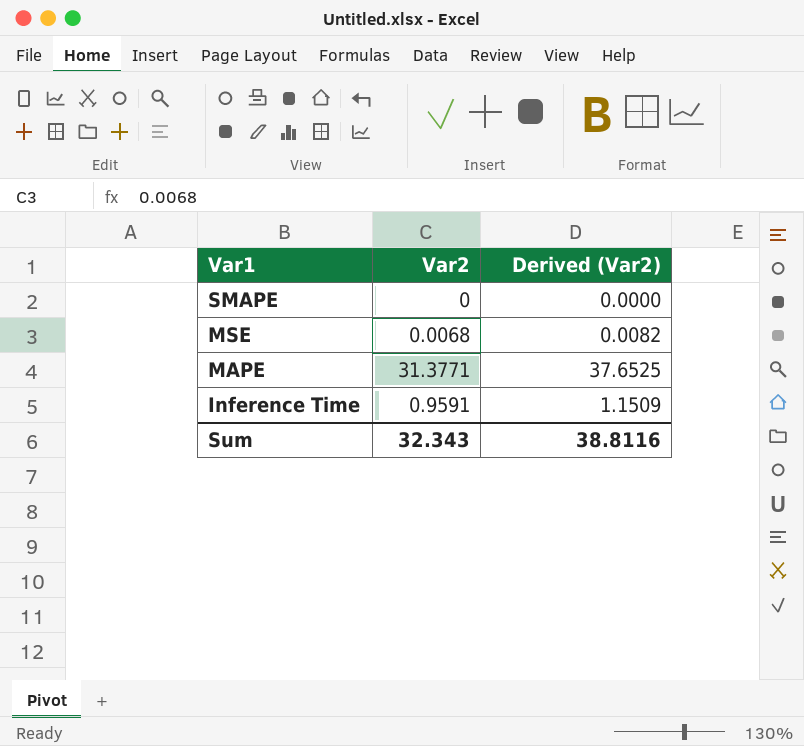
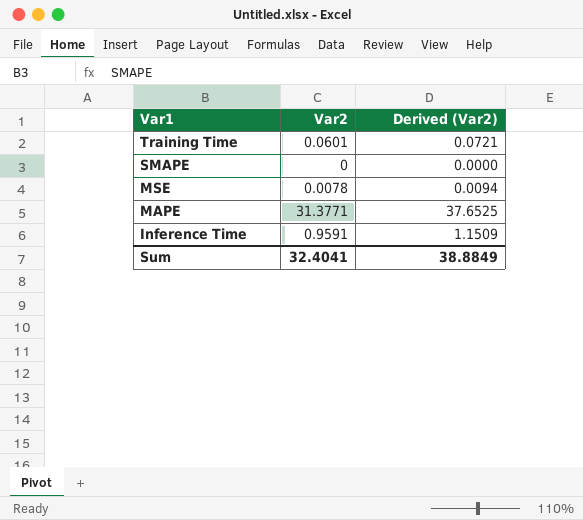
row Training Time: none -> 0.0601 | 0.0721
MSE | Var2: 0.0068 -> 0.0078
MSE | Derived (Var2): 0.0082 -> 0.0094
Sum | Var2: 32.343 -> 32.4041
Sum | Derived (Var2): 38.8116 -> 38.8849

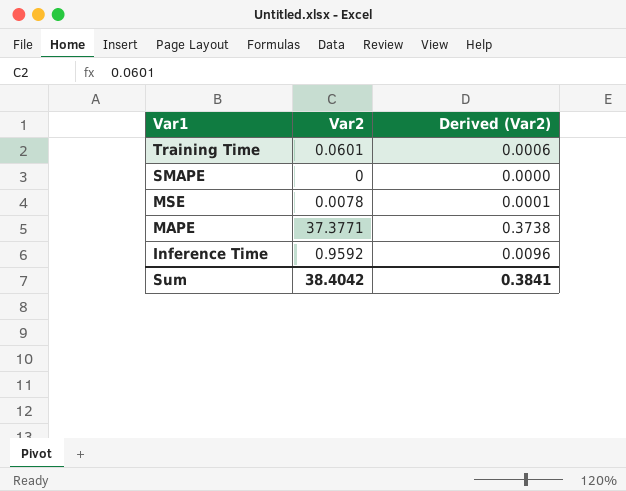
column Derived (Var2) | formula: [Var2] * 1.2 -> [Var2] * 0.01
MAPE | Var2: 31.3771 -> 37.3771
Inference Time | Var2: 0.9591 -> 0.9592
Sum | Var2: 32.4041 -> 38.4042
Sum | Derived (Var2): 38.8849 -> 0.3841

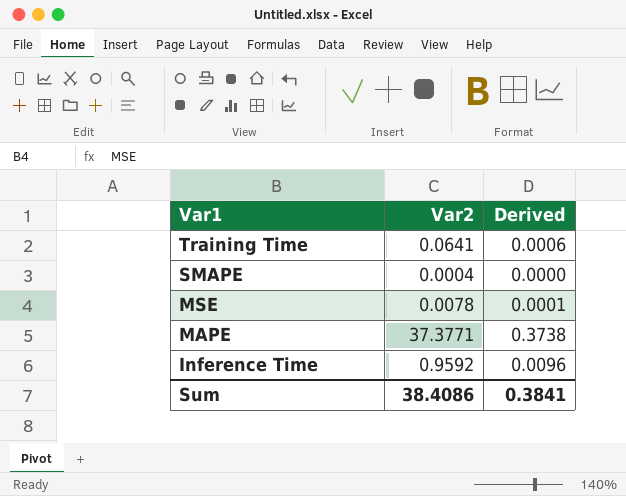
column name: Derived (Var2) -> Derived
Training Time | Var2: 0.0601 -> 0.0641
SMAPE | Var2: 0 -> 0.0004
Sum | Var2: 38.4042 -> 38.4086

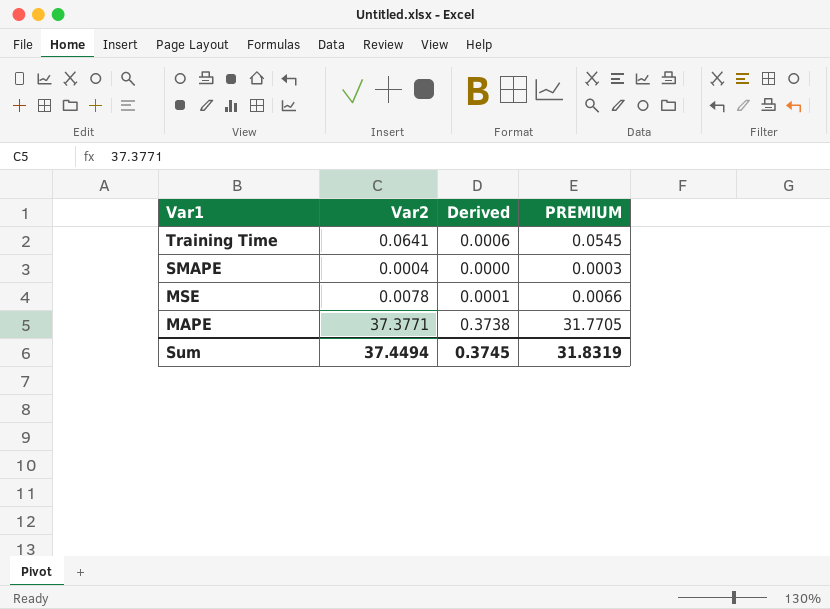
column PREMIUM | formula: none -> [Var2] * 0.85
row Inference Time: 0.9592 | 0.0096 -> none
Sum | Var2: 38.4086 -> 37.4494
Sum | Derived: 0.3841 -> 0.3745

